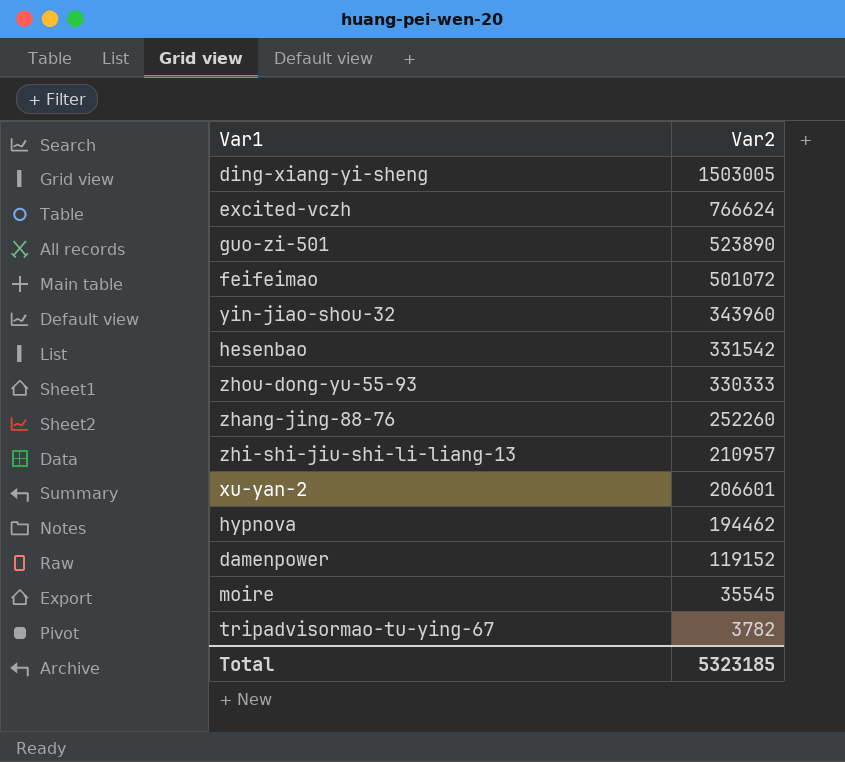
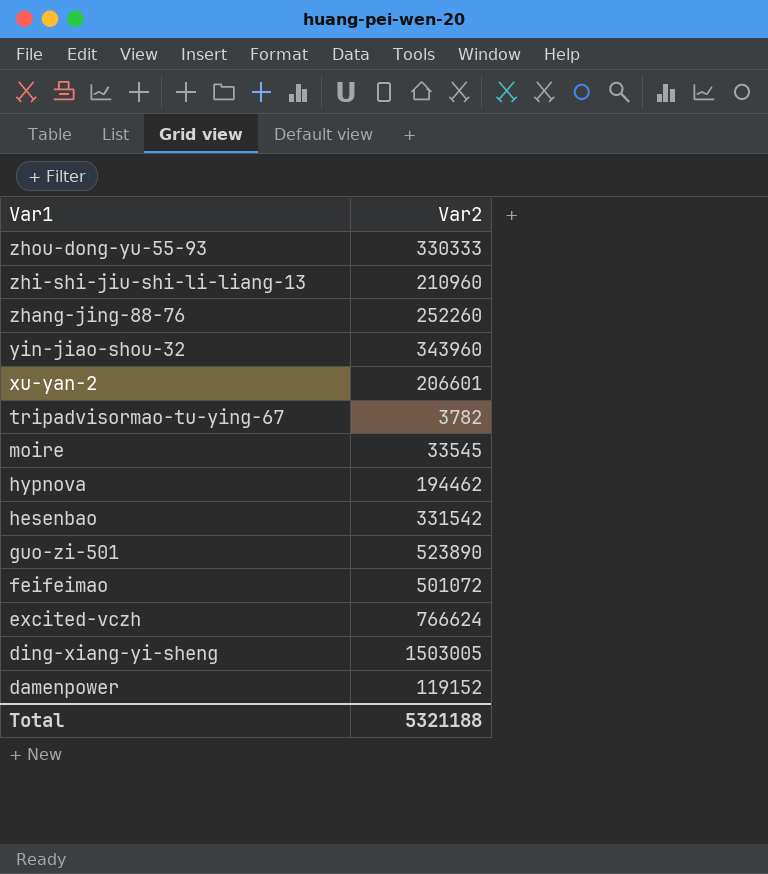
row order: Var2 descending -> Var1 descending
zhi-shi-jiu-shi-li-liang-13 | Var2: 210957 -> 210960
moire | Var2: 35545 -> 33545
Total | Var2: 5323185 -> 5321188

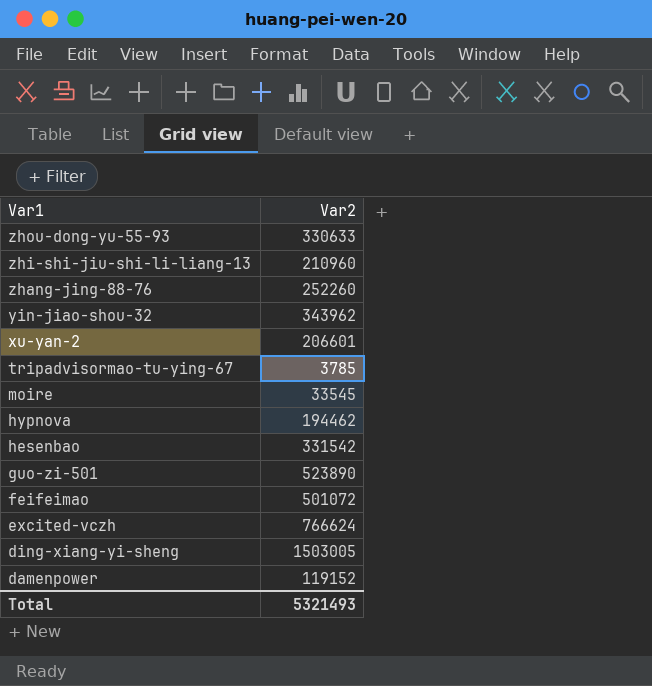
zhou-dong-yu-55-93 | Var2: 330333 -> 330633
yin-jiao-shou-32 | Var2: 343960 -> 343962
tripadvisormao-tu-ying-67 | Var2: 3782 -> 3785
Total | Var2: 5321188 -> 5321493

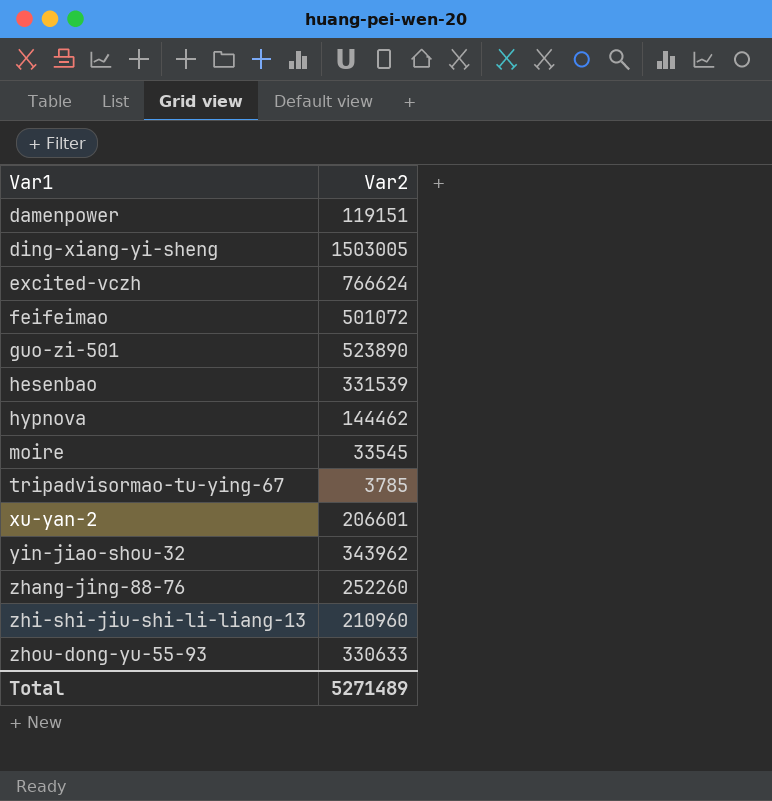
row order: Var1 descending -> Var1 ascending
damenpower | Var2: 119152 -> 119151
hesenbao | Var2: 331542 -> 331539
hypnova | Var2: 194462 -> 144462
Total | Var2: 5321493 -> 5271489

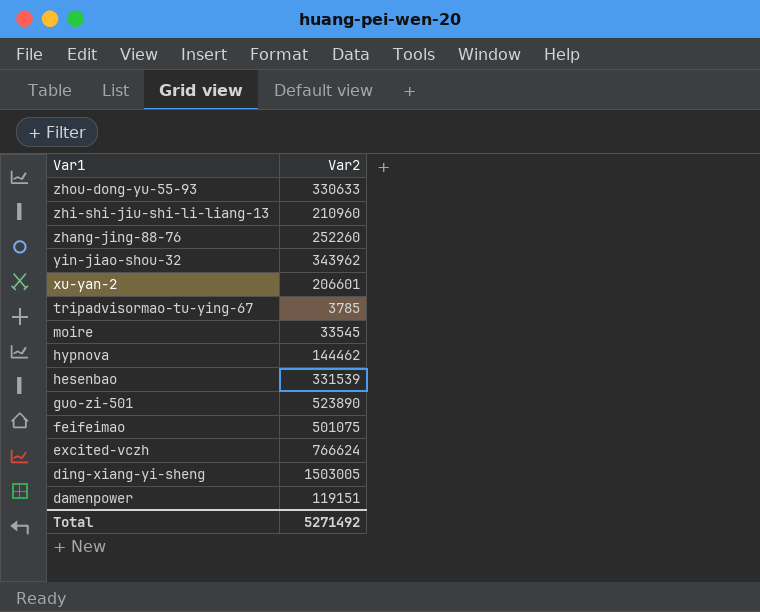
row order: Var1 ascending -> Var1 descending
feifeimao | Var2: 501072 -> 501075
Total | Var2: 5271489 -> 5271492

